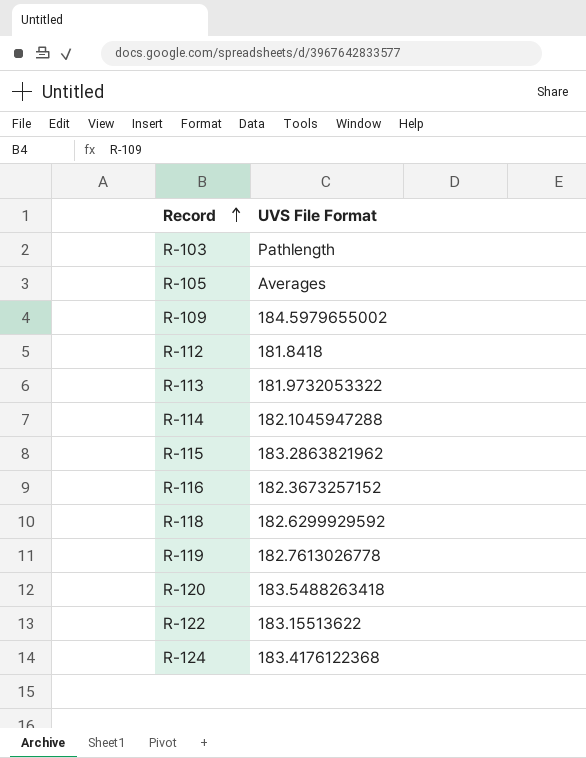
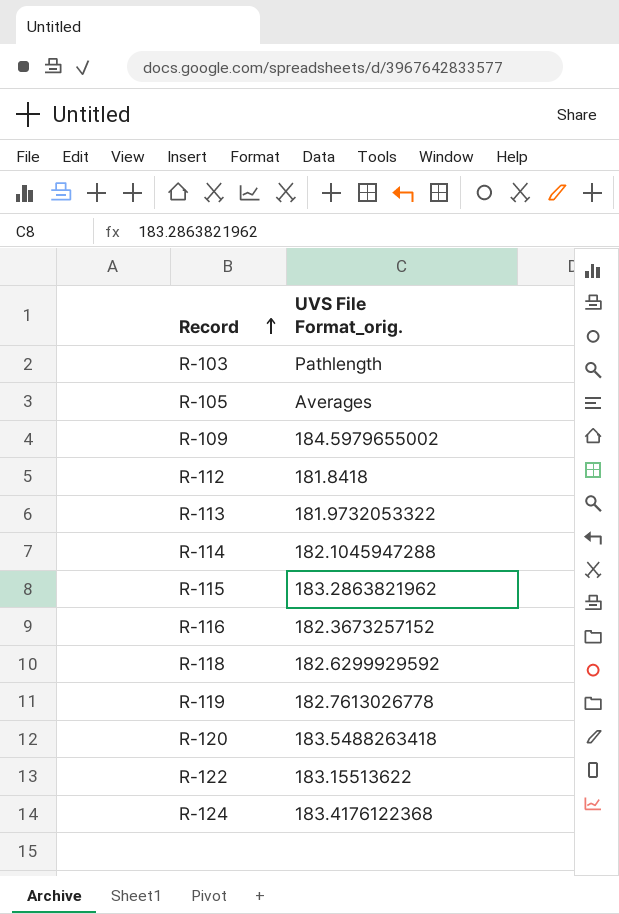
column name: UVS File Format -> UVS File Format_orig.

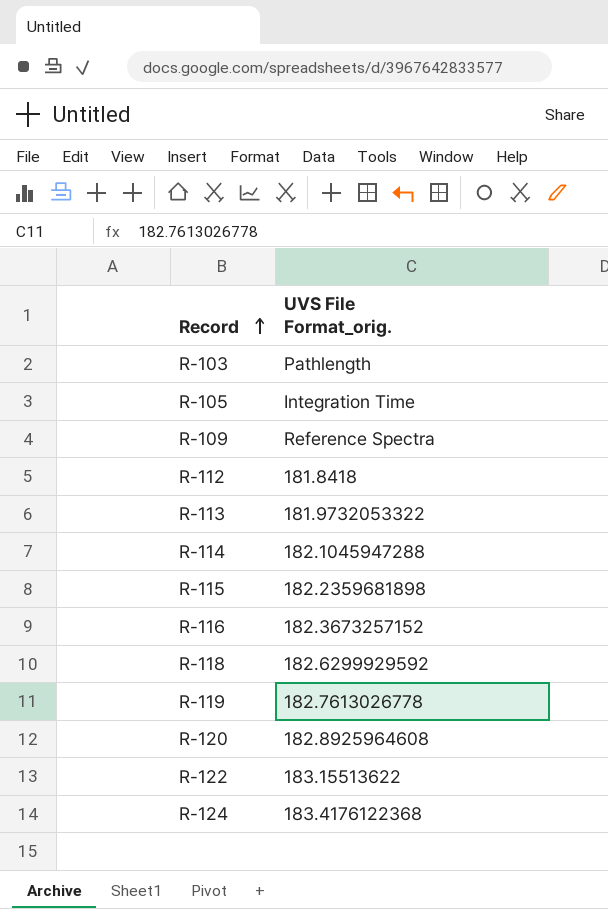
R-105 | UVS File Format_orig.: Averages -> Integration Time
R-109 | UVS File Format_orig.: 184.5979655002 -> Reference Spectra
R-115 | UVS File Format_orig.: 183.2863821962 -> 182.2359681898
R-120 | UVS File Format_orig.: 183.5488263418 -> 182.8925964608

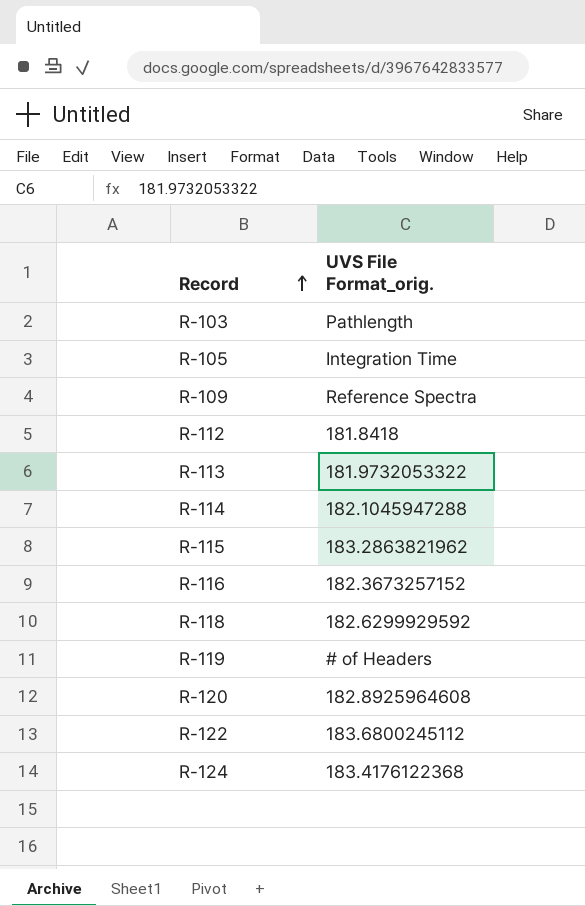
R-115 | UVS File Format_orig.: 182.2359681898 -> 183.2863821962
R-119 | UVS File Format_orig.: 182.7613026778 -> # of Headers
R-122 | UVS File Format_orig.: 183.15513622 -> 183.6800245112

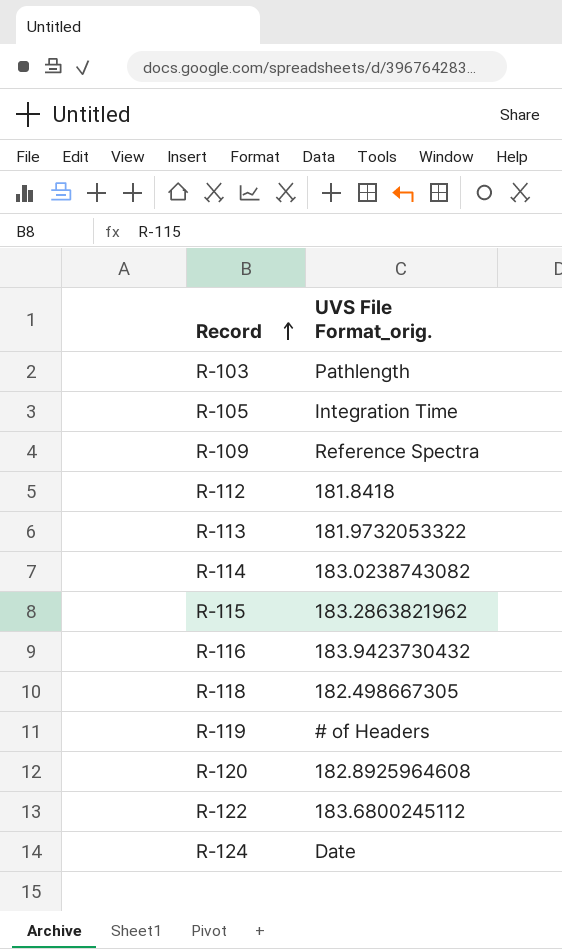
R-114 | UVS File Format_orig.: 182.1045947288 -> 183.0238743082
R-116 | UVS File Format_orig.: 182.3673257152 -> 183.9423730432
R-118 | UVS File Format_orig.: 182.6299929592 -> 182.498667305
R-124 | UVS File Format_orig.: 183.4176122368 -> Date

